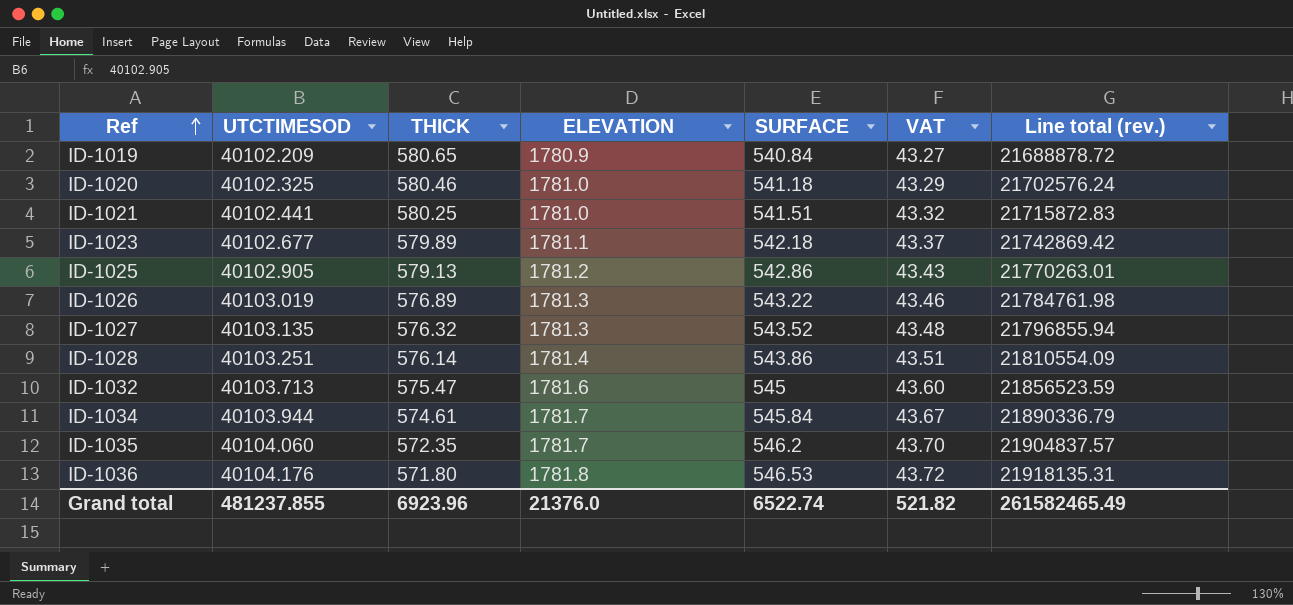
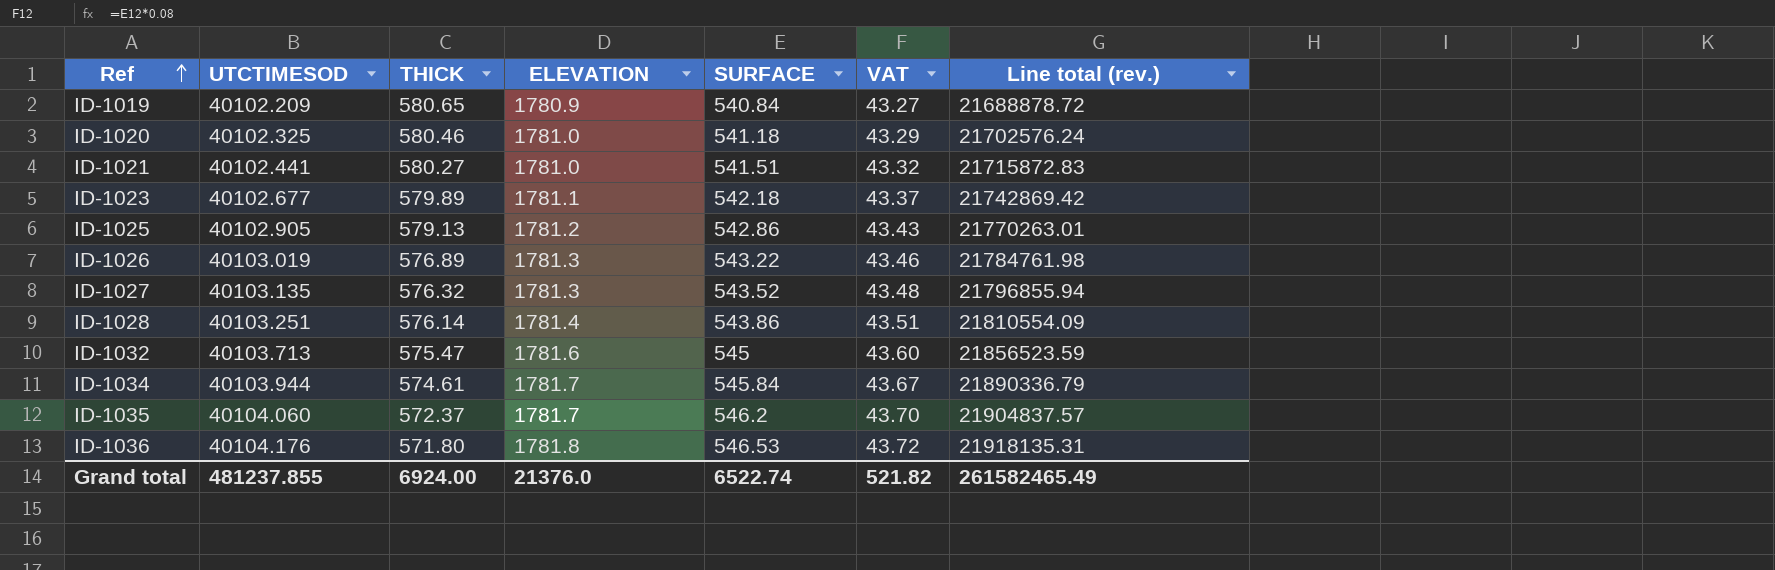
ID-1021 | THICK: 580.25 -> 580.27
ID-1035 | THICK: 572.35 -> 572.37
Grand total | THICK: 6923.96 -> 6924.00

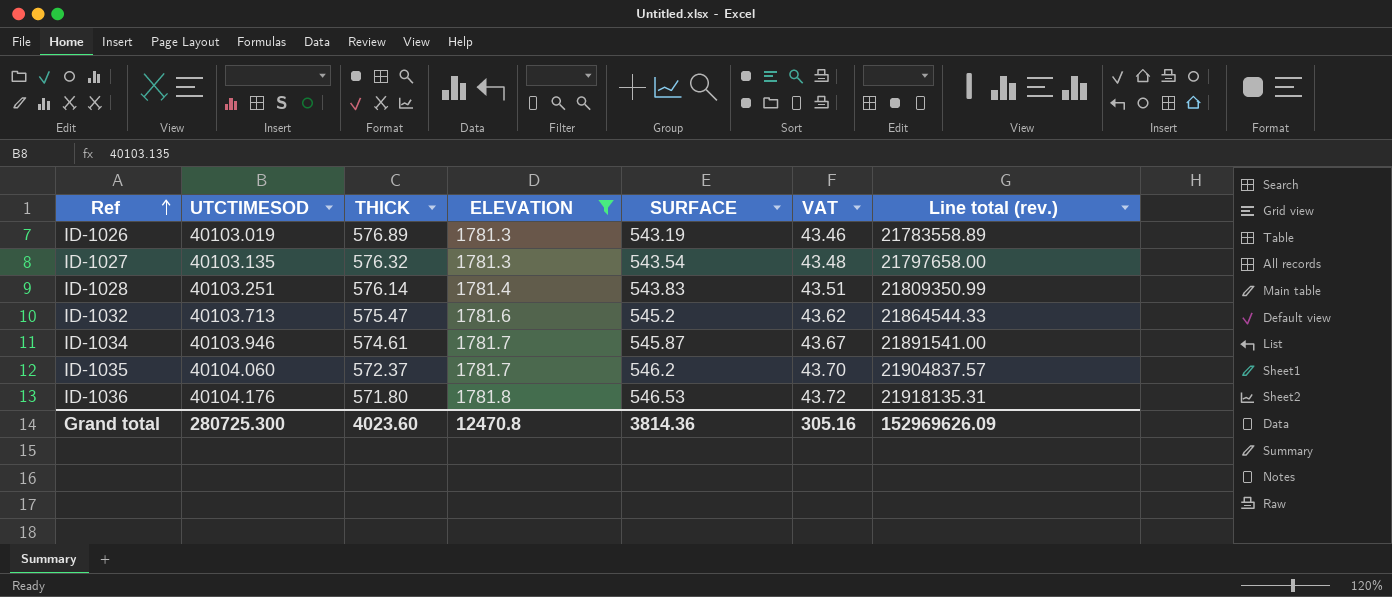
filter: none -> ELEVATION >= 1781.3
ID-1026 | SURFACE: 543.22 -> 543.19
ID-1026 | Line total (rev.): 21784761.98 -> 21783558.89
ID-1027 | SURFACE: 543.52 -> 543.54
ID-1027 | Line total (rev.): 21796855.94 -> 21797658.00
ID-1028 | SURFACE: 543.86 -> 543.83
ID-1028 | Line total (rev.): 21810554.09 -> 21809350.99
ID-1032 | SURFACE: 545 -> 545.2
ID-1032 | VAT: 43.60 -> 43.62
ID-1032 | Line total (rev.): 21856523.59 -> 21864544.33
ID-1034 | UTCTIMESOD: 40103.944 -> 40103.946
ID-1034 | SURFACE: 545.84 -> 545.87
ID-1034 | Line total (rev.): 21890336.79 -> 21891541.00
Grand total | UTCTIMESOD: 481237.855 -> 280725.300
Grand total | THICK: 6924.00 -> 4023.60
Grand total | ELEVATION: 21376.0 -> 12470.8
Grand total | SURFACE: 6522.74 -> 3814.36
Grand total | VAT: 521.82 -> 305.16
Grand total | Line total (rev.): 261582465.49 -> 152969626.09

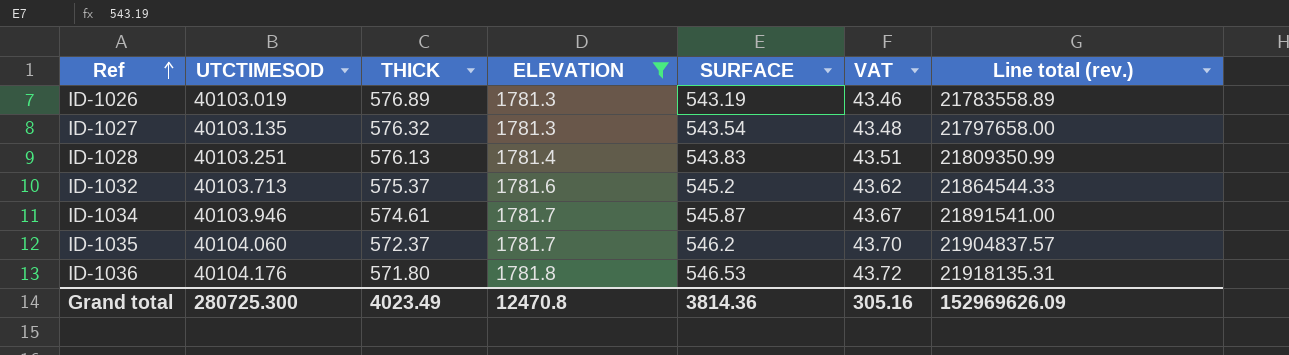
ID-1028 | THICK: 576.14 -> 576.13
ID-1032 | THICK: 575.47 -> 575.37
Grand total | THICK: 4023.60 -> 4023.49

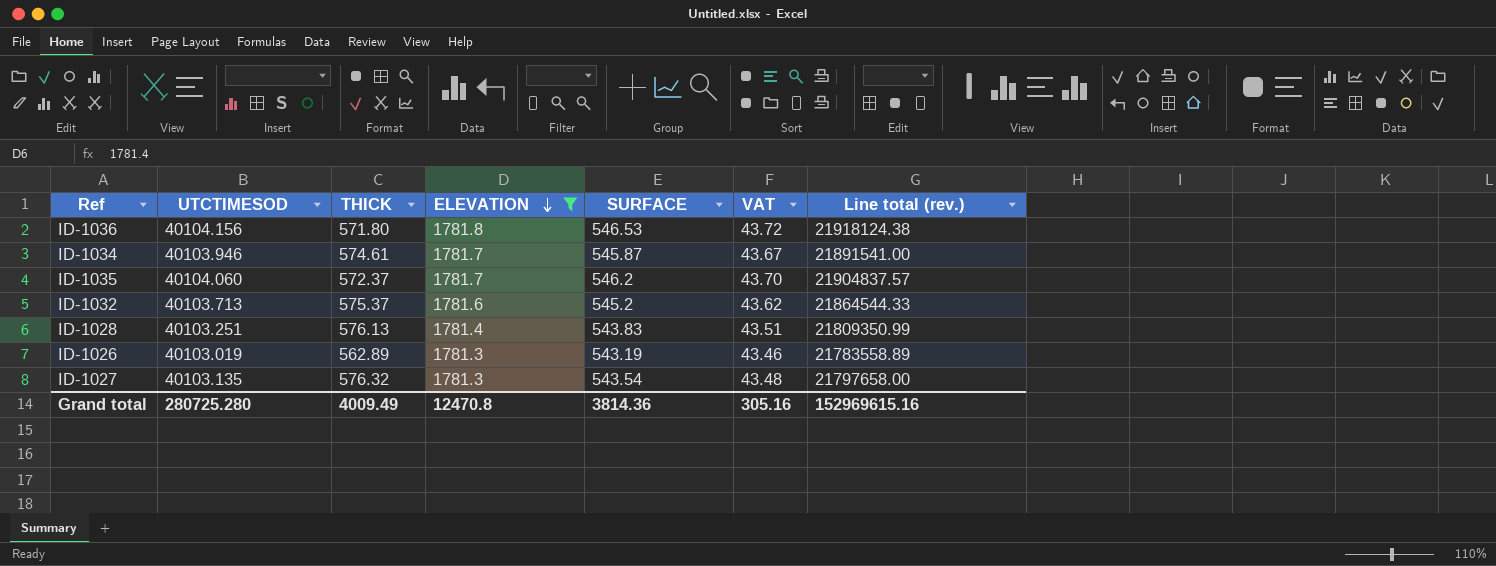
row order: Ref ascending -> ELEVATION descending
ID-1036 | UTCTIMESOD: 40104.176 -> 40104.156
ID-1036 | Line total (rev.): 21918135.31 -> 21918124.38
ID-1026 | THICK: 576.89 -> 562.89
Grand total | UTCTIMESOD: 280725.300 -> 280725.280
Grand total | THICK: 4023.49 -> 4009.49
Grand total | Line total (rev.): 152969626.09 -> 152969615.16

